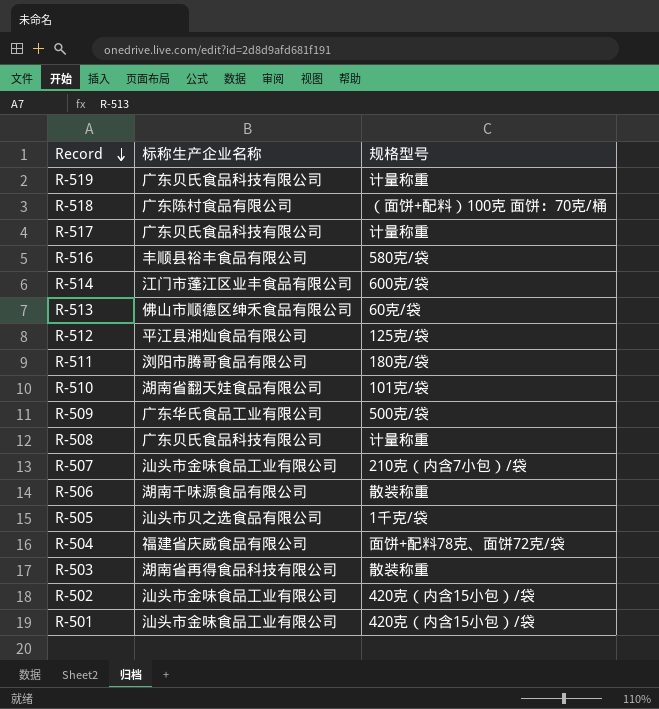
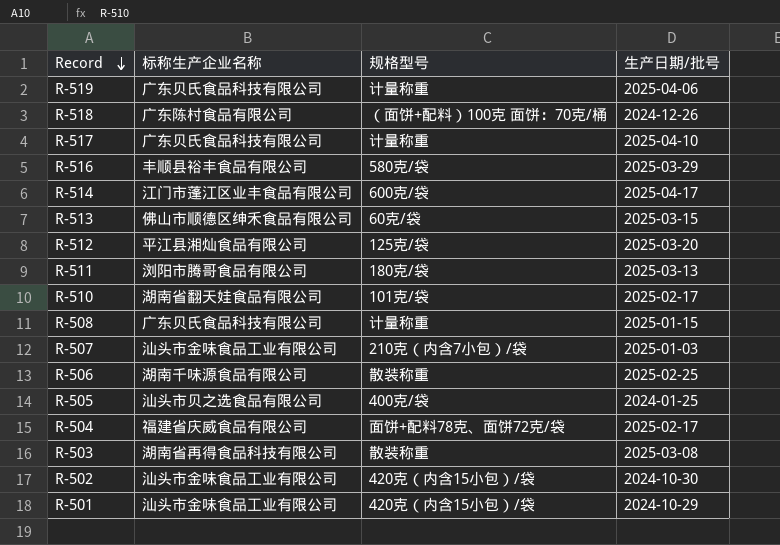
column 生产日期/批号 | position: none -> 4
row R-509: 广东华氏食品工业有限公司 | 500克/袋 -> none
R-505 | 规格型号: 1千克/袋 -> 400克/袋

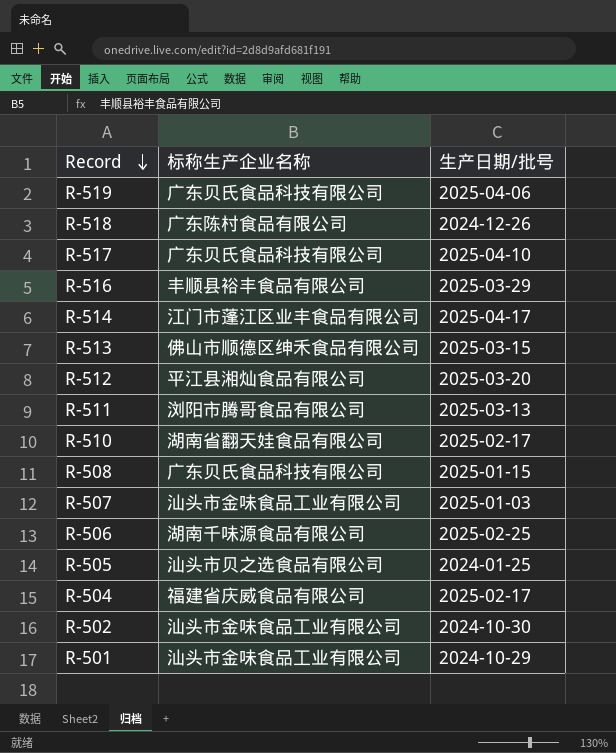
column 规格型号 | position: 3 -> none
row R-503: 湖南省再得食品科技有限公司 | 散装称重 | 2025-03-08 -> none

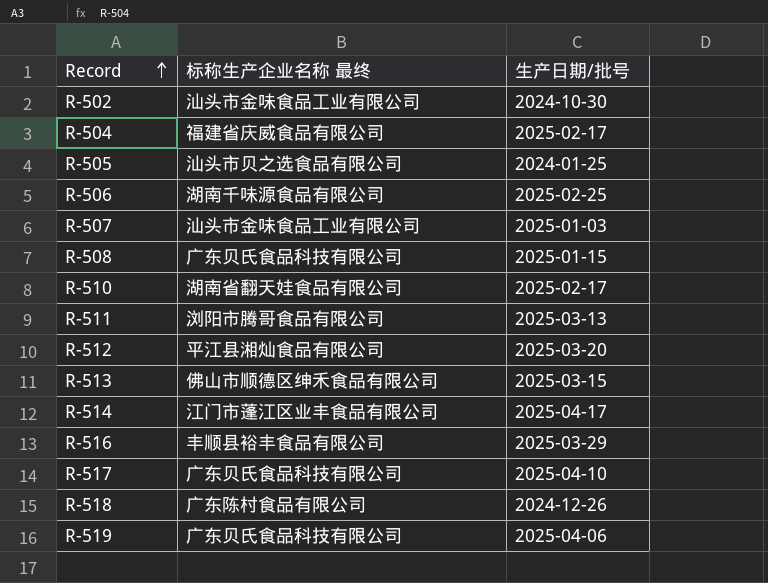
row order: Record descending -> Record ascending
column name: 标称生产企业名称 -> 标称生产企业名称 最终
row R-501: 汕头市金味食品工业有限公司 | 2024-10-29 -> none

